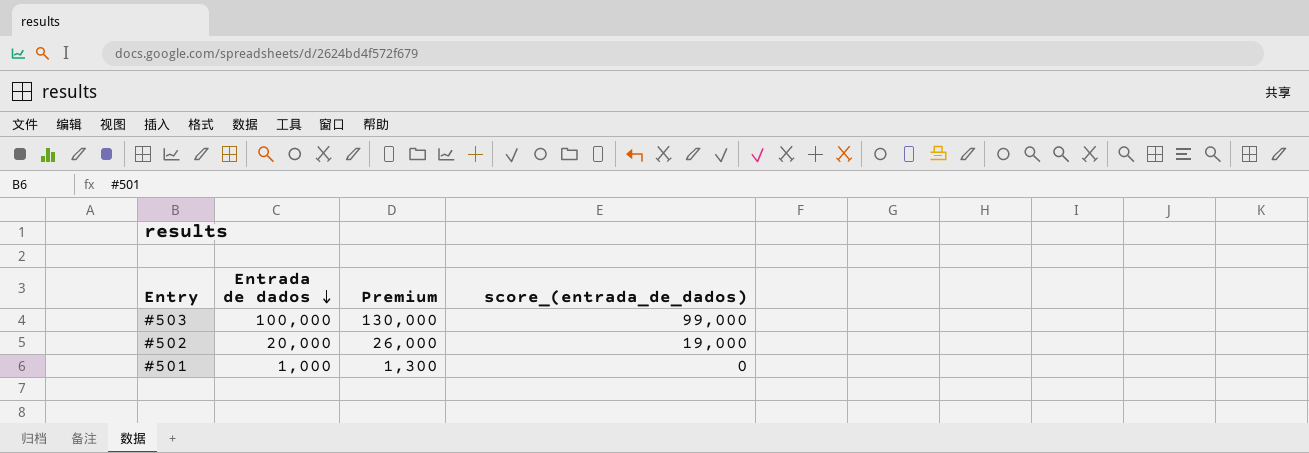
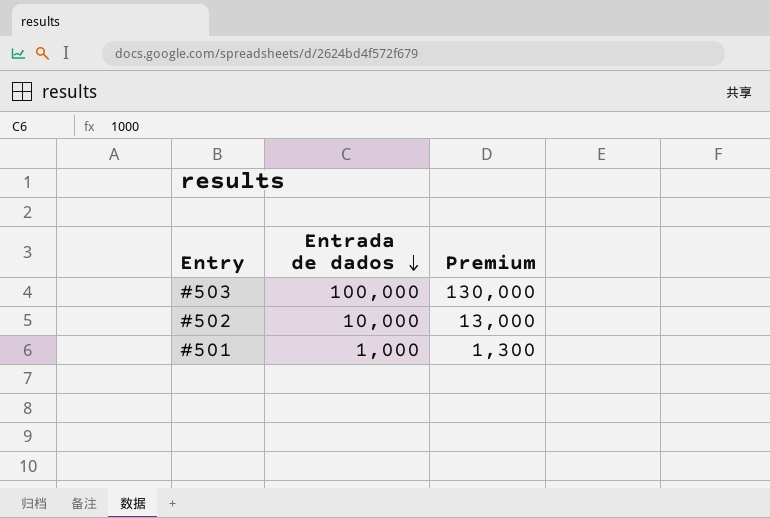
column score_(entrada_de_dados) | formula: [Entrada de dados] - 1000 -> none
#502 | Entrada de dados: 20,000 -> 10,000
#502 | Premium: 26,000 -> 13,000

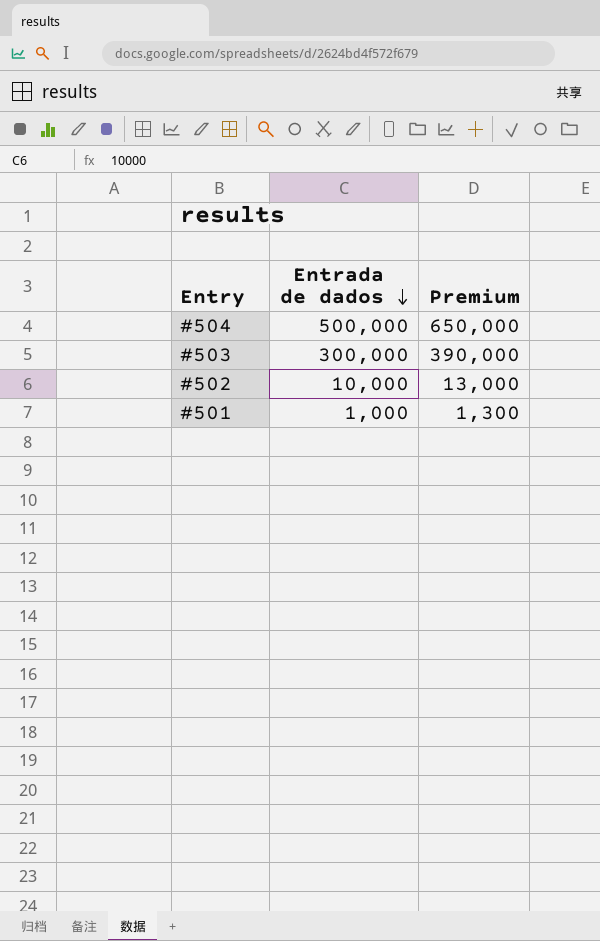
row #504: none -> 500,000 | 650,000
#503 | Entrada de dados: 100,000 -> 300,000
#503 | Premium: 130,000 -> 390,000

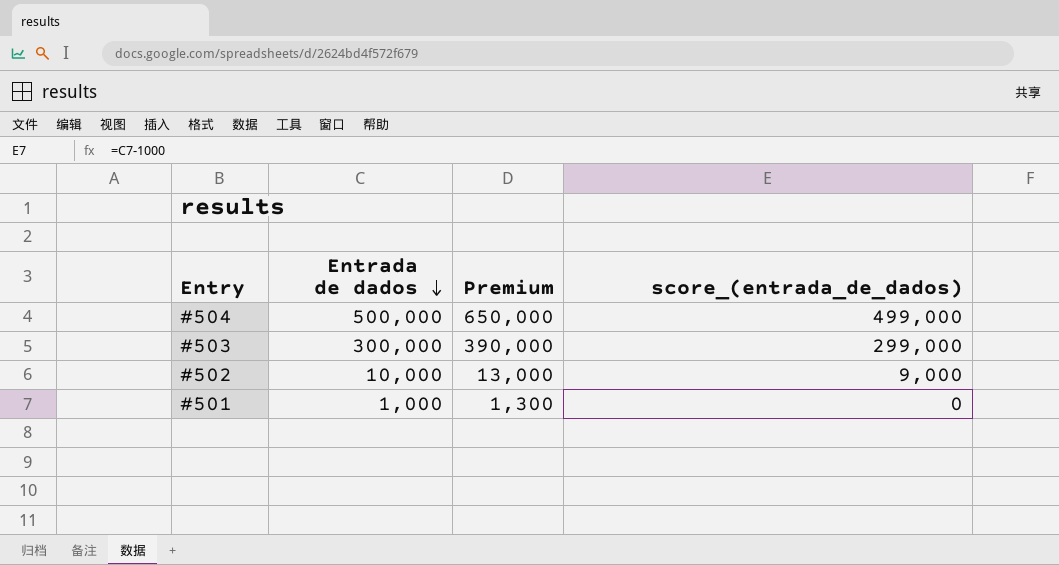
column score_(entrada_de_dados) | formula: none -> [Entrada de dados] - 1000

